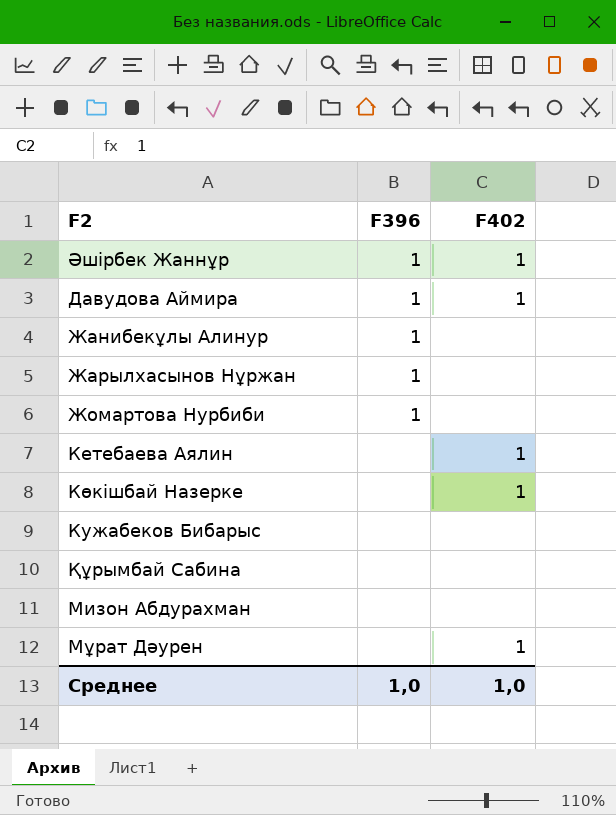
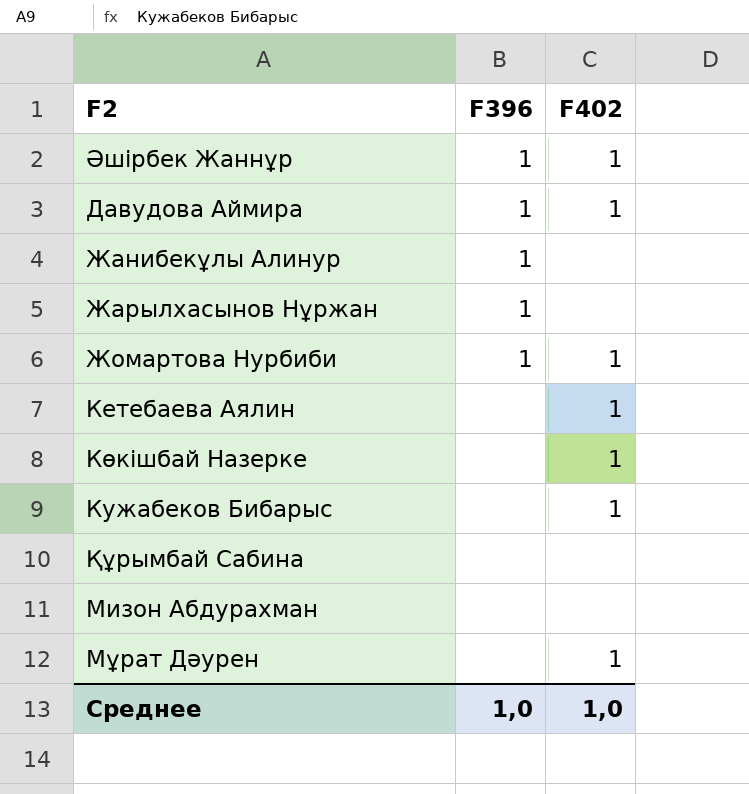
Жомартова Нурбиби | F402: none -> 1
Кужабеков Бибарыс | F402: none -> 1

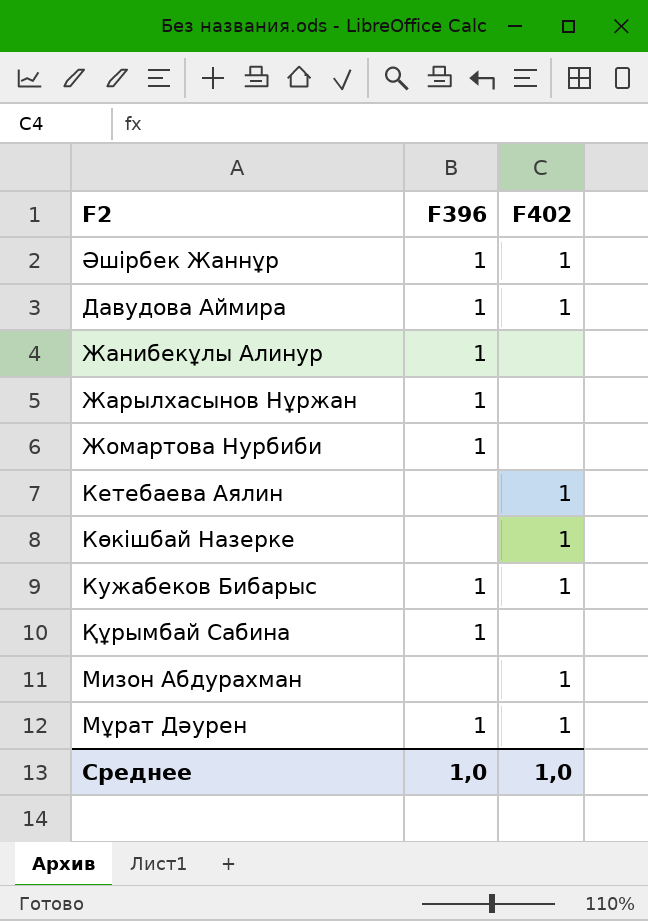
Жомартова Нурбиби | F402: 1 -> none
Кужабеков Бибарыс | F396: none -> 1
Құрымбай Сабина | F396: none -> 1
Мизон Абдурахман | F402: none -> 1
Мұрат Дәурен | F396: none -> 1

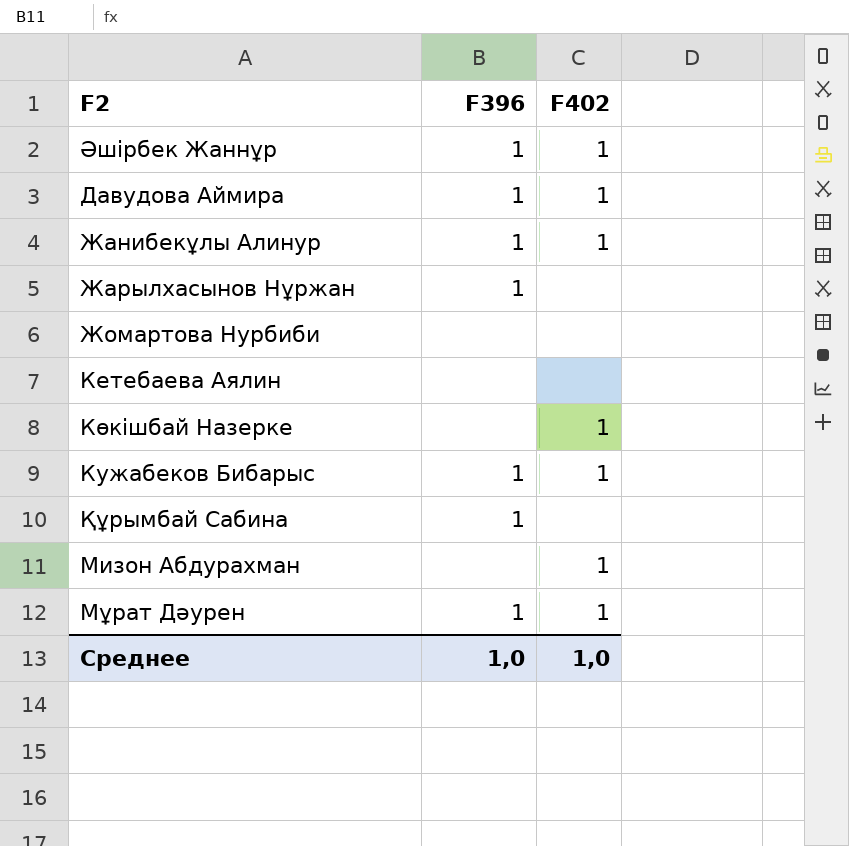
Жанибекұлы Алинур | F402: none -> 1
Жомартова Нурбиби | F396: 1 -> none
Кетебаева Аялин | F402: 1 -> none

